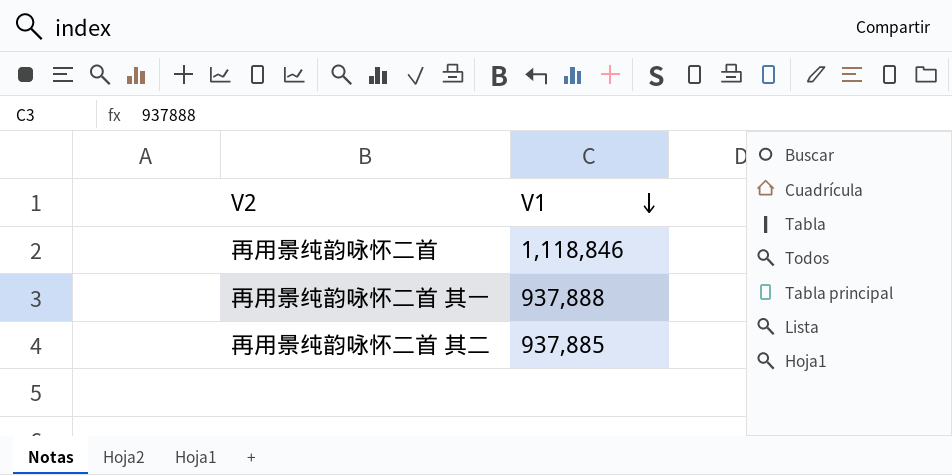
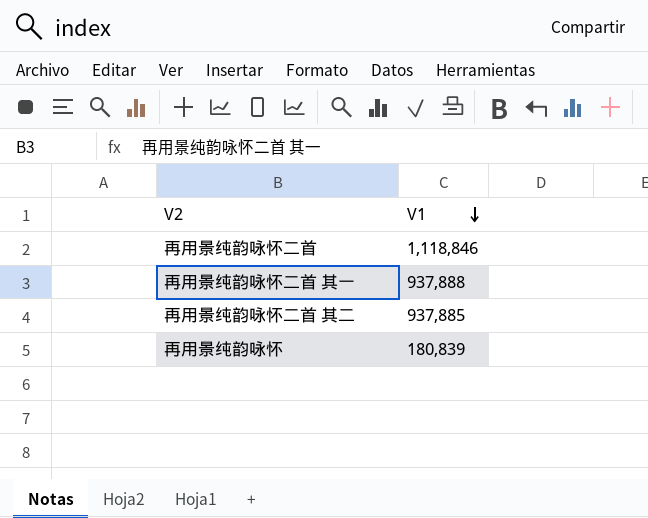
row 再用景纯韵咏怀: none -> 180,839

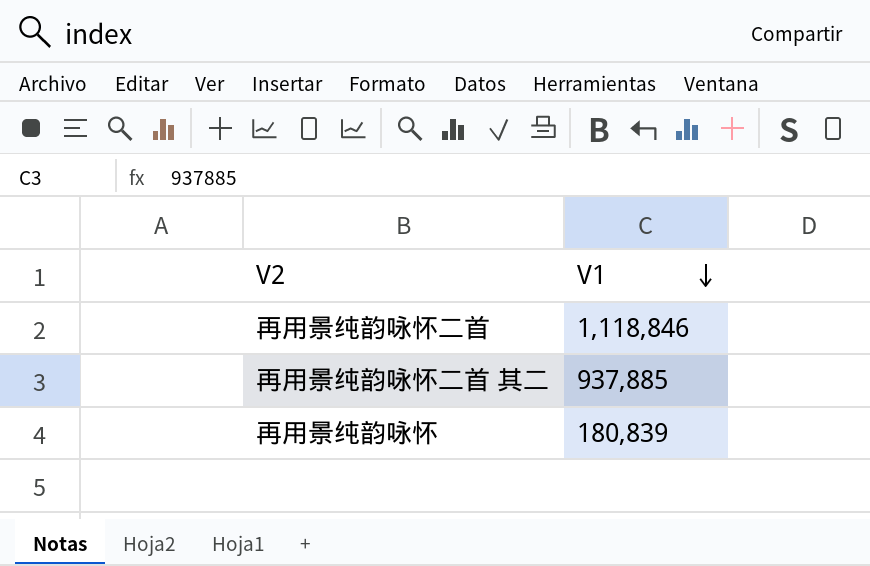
row 再用景纯韵咏怀二首 其一: 937,888 -> none

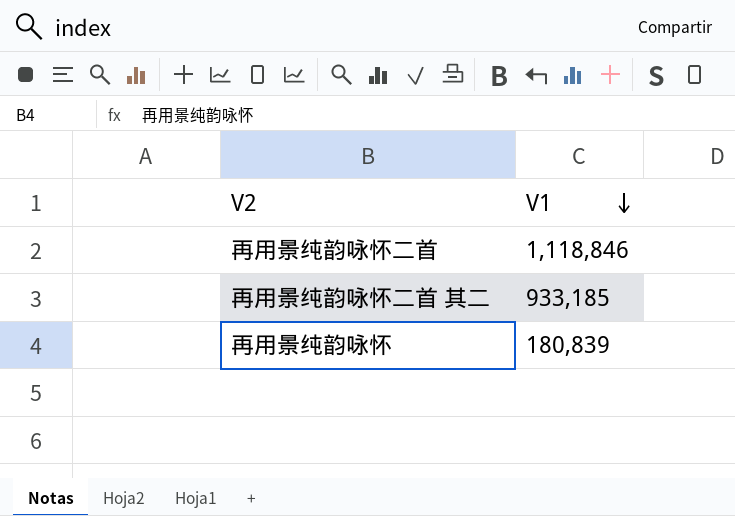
再用景纯韵咏怀二首 其二 | V1: 937,885 -> 933,185

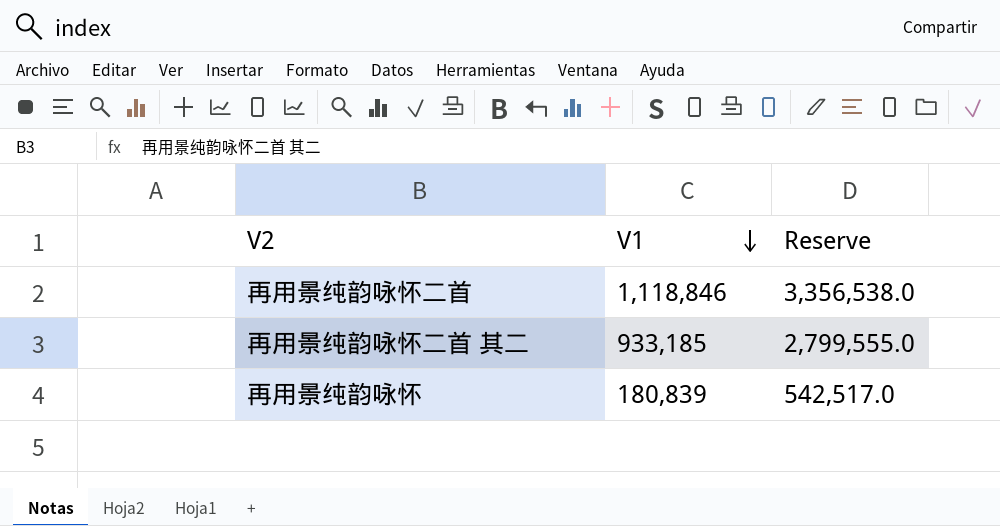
column Reserve | formula: none -> [V1] * 3

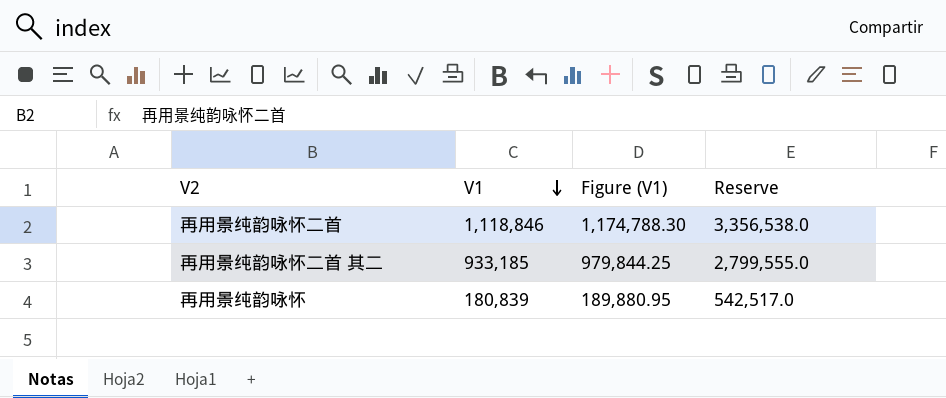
column Figure (V1) | formula: none -> [V1] * 1.05

